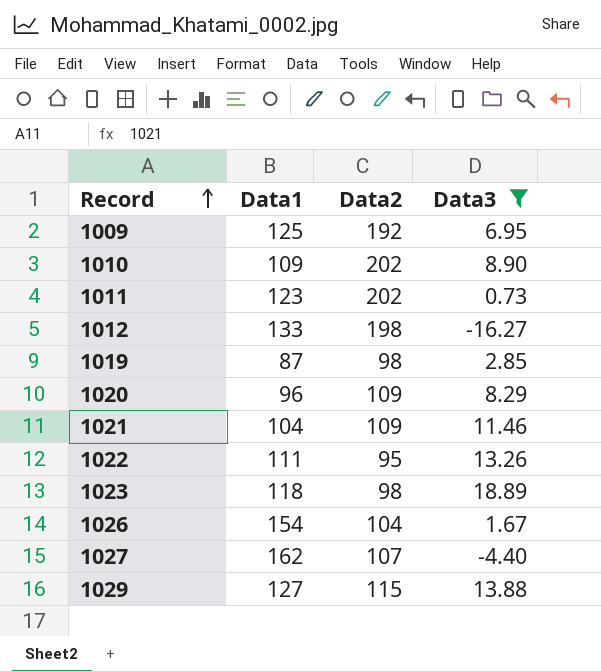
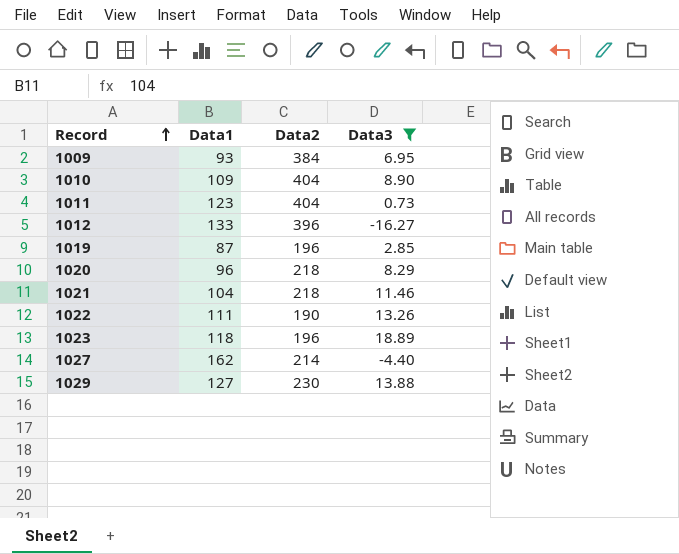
row 1026: 154 | 104 | 1.67 -> none
1009 | Data1: 125 -> 93
1009 | Data2: 192 -> 384
1010 | Data2: 202 -> 404
1011 | Data2: 202 -> 404
1012 | Data2: 198 -> 396
1019 | Data2: 98 -> 196
1020 | Data2: 109 -> 218
1021 | Data2: 109 -> 218
1022 | Data2: 95 -> 190
1023 | Data2: 98 -> 196
1027 | Data2: 107 -> 214
1029 | Data2: 115 -> 230

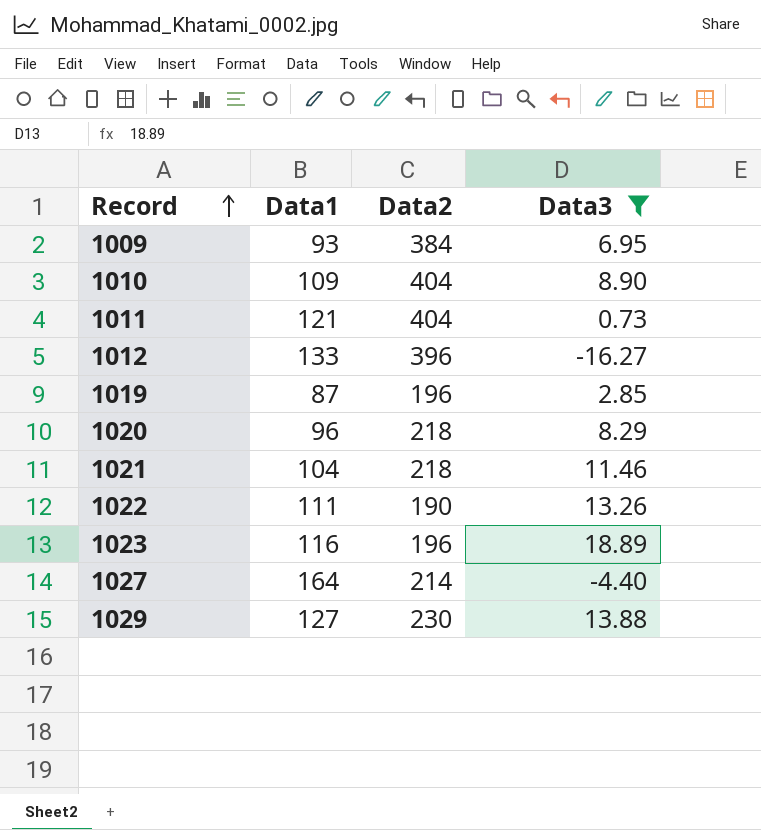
1011 | Data1: 123 -> 121
1023 | Data1: 118 -> 116
1027 | Data1: 162 -> 164

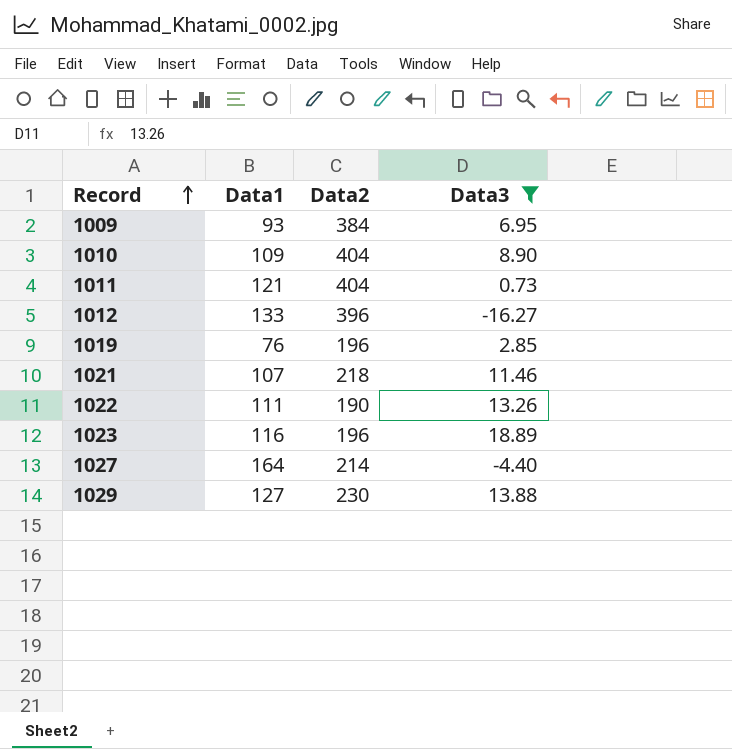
row 1020: 96 | 218 | 8.29 -> none
1019 | Data1: 87 -> 76
1021 | Data1: 104 -> 107

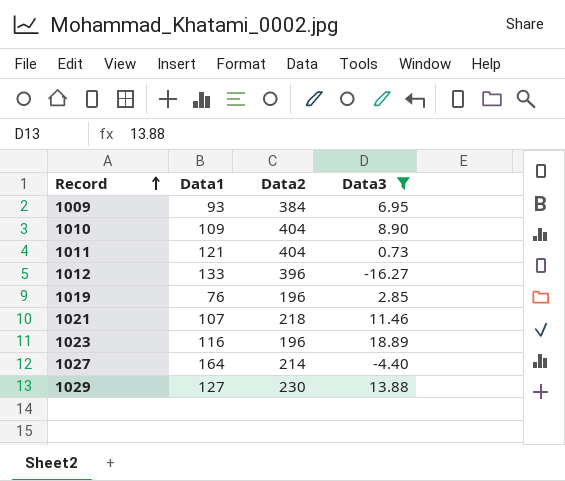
row 1022: 111 | 190 | 13.26 -> none

